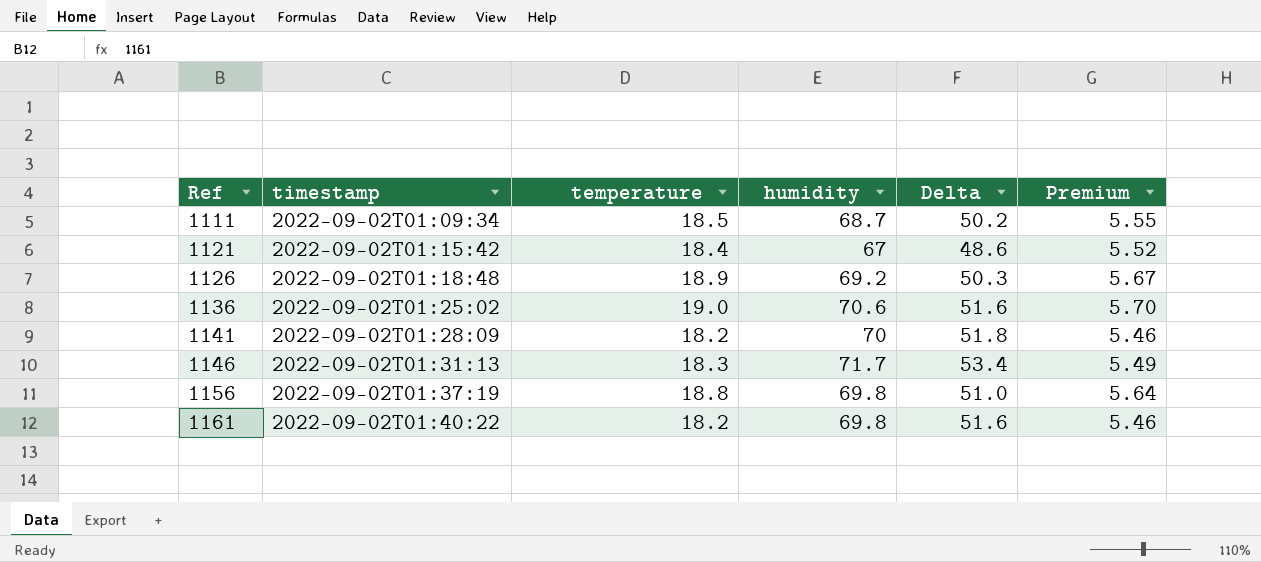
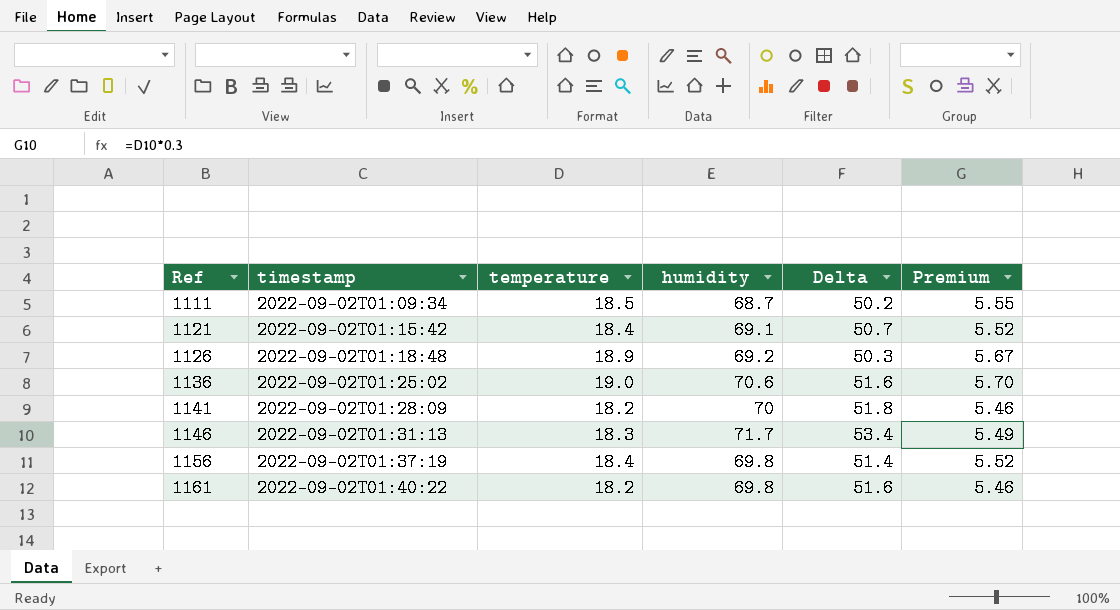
1121 | humidity: 67 -> 69.1
1121 | Delta: 48.6 -> 50.7
1156 | temperature: 18.8 -> 18.4
1156 | Delta: 51.0 -> 51.4
1156 | Premium: 5.64 -> 5.52

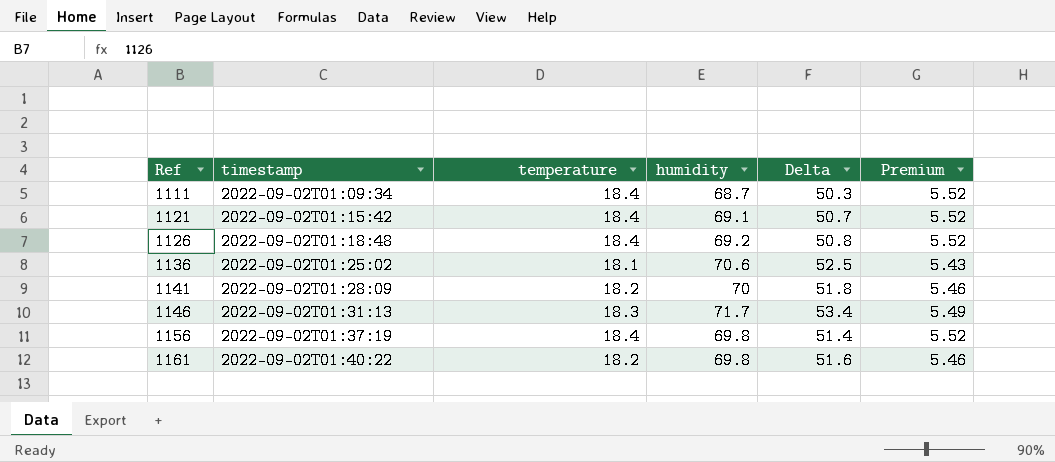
1111 | temperature: 18.5 -> 18.4
1111 | Delta: 50.2 -> 50.3
1111 | Premium: 5.55 -> 5.52
1126 | temperature: 18.9 -> 18.4
1126 | Delta: 50.3 -> 50.8
1126 | Premium: 5.67 -> 5.52
1136 | temperature: 19.0 -> 18.1
1136 | Delta: 51.6 -> 52.5
1136 | Premium: 5.70 -> 5.43

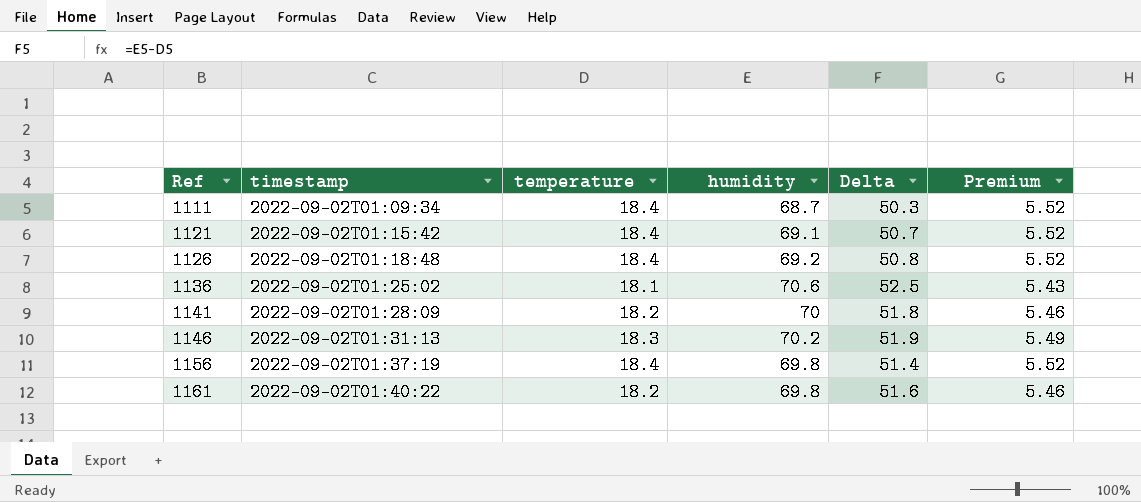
1146 | humidity: 71.7 -> 70.2
1146 | Delta: 53.4 -> 51.9

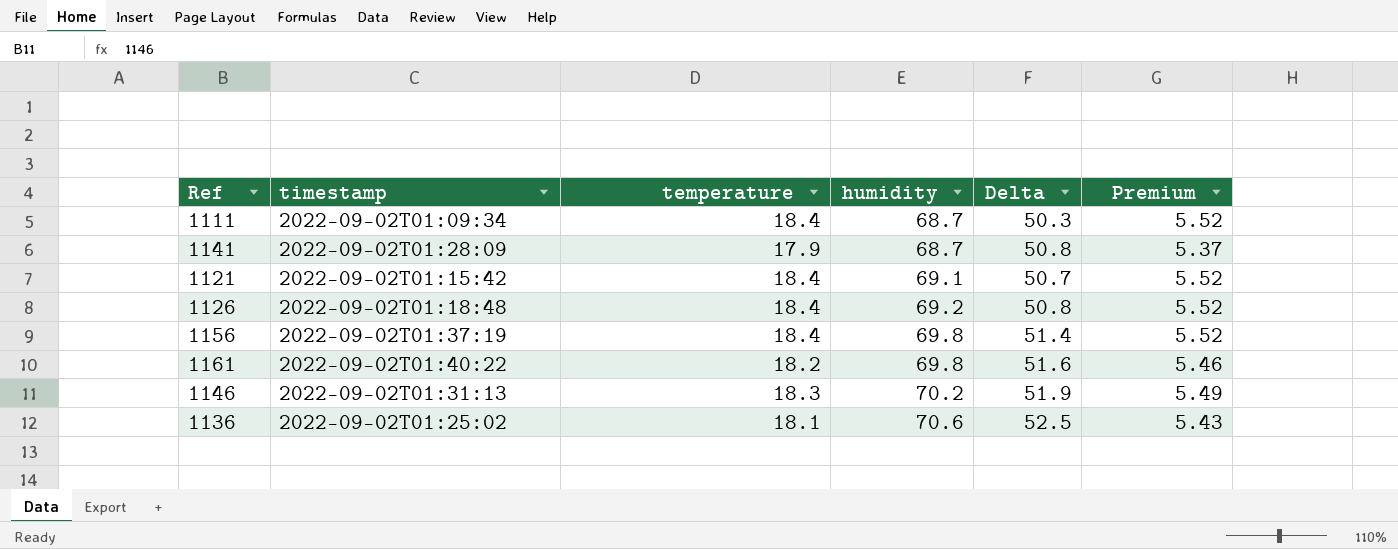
row order: Ref ascending -> humidity ascending
1141 | temperature: 18.2 -> 17.9
1141 | humidity: 70 -> 68.7
1141 | Delta: 51.8 -> 50.8
1141 | Premium: 5.46 -> 5.37

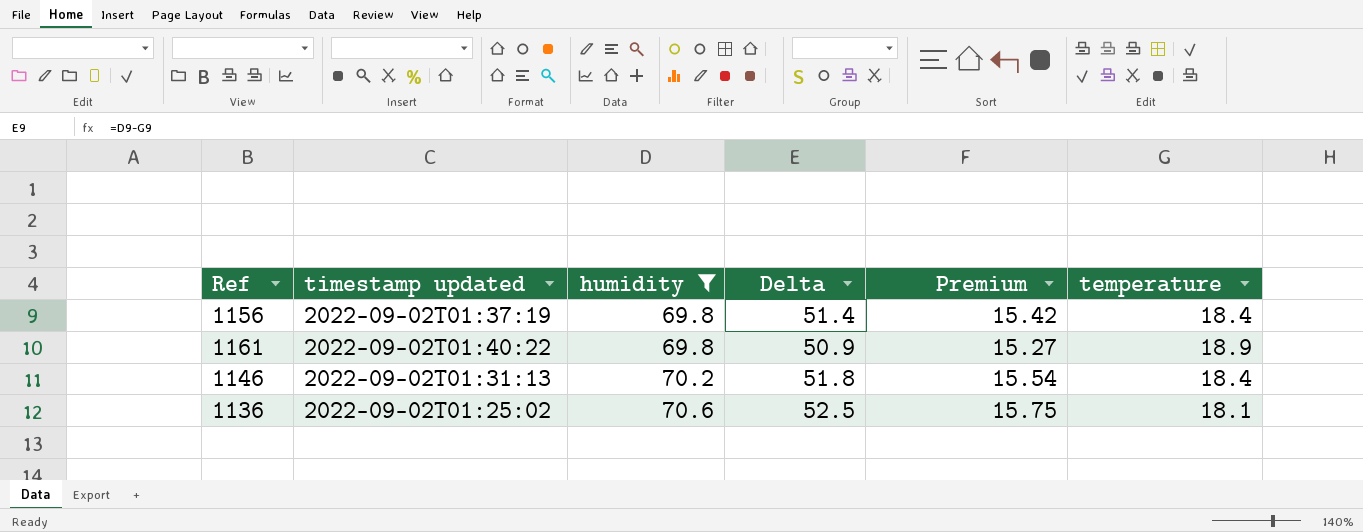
filter: none -> humidity >= 69.8
column name: timestamp -> timestamp updated
column Premium | formula: [temperature] * 0.3 -> [Delta] * 0.3
column temperature | position: 3 -> 6
1161 | Delta: 51.6 -> 50.9
1161 | temperature: 18.2 -> 18.9
1146 | Delta: 51.9 -> 51.8
1146 | temperature: 18.3 -> 18.4

